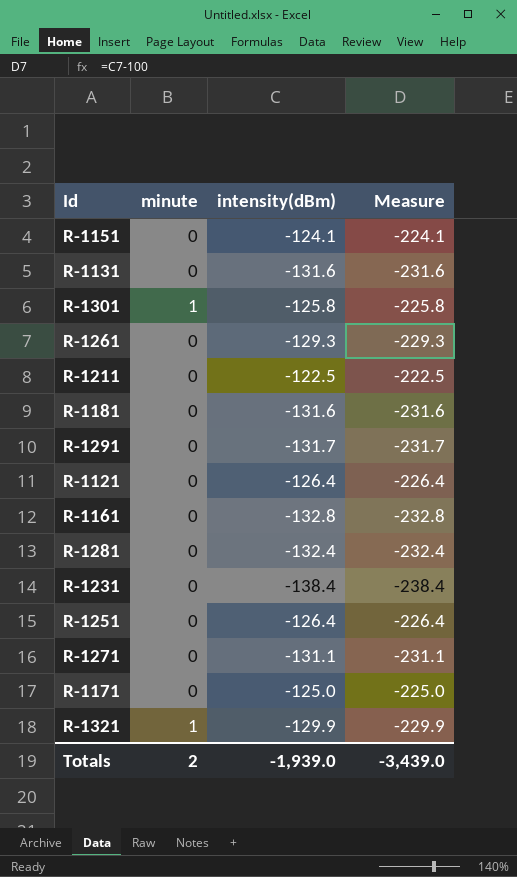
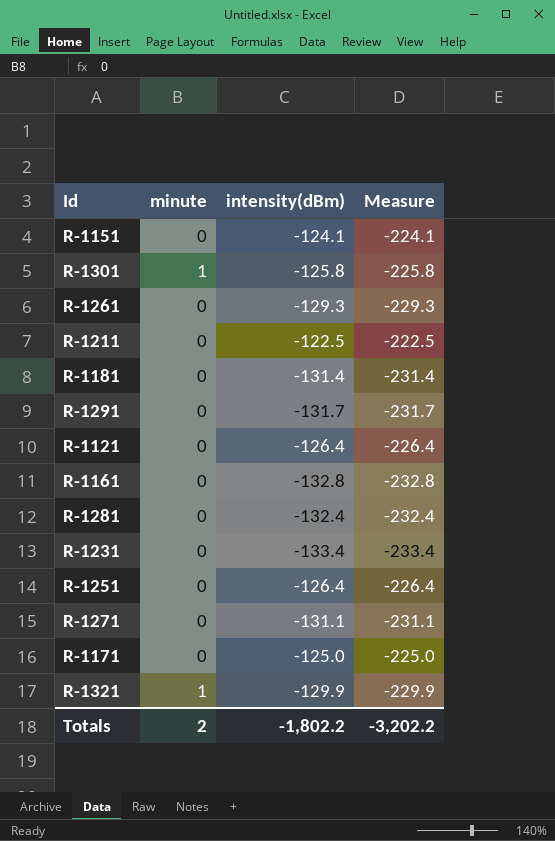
row R-1131: 0 | -131.6 | -231.6 -> none
R-1181 | intensity(dBm): -131.6 -> -131.4
R-1181 | Measure: -231.6 -> -231.4
R-1231 | intensity(dBm): -138.4 -> -133.4
R-1231 | Measure: -238.4 -> -233.4
Totals | intensity(dBm): -1,939.0 -> -1,802.2
Totals | Measure: -3,439.0 -> -3,202.2

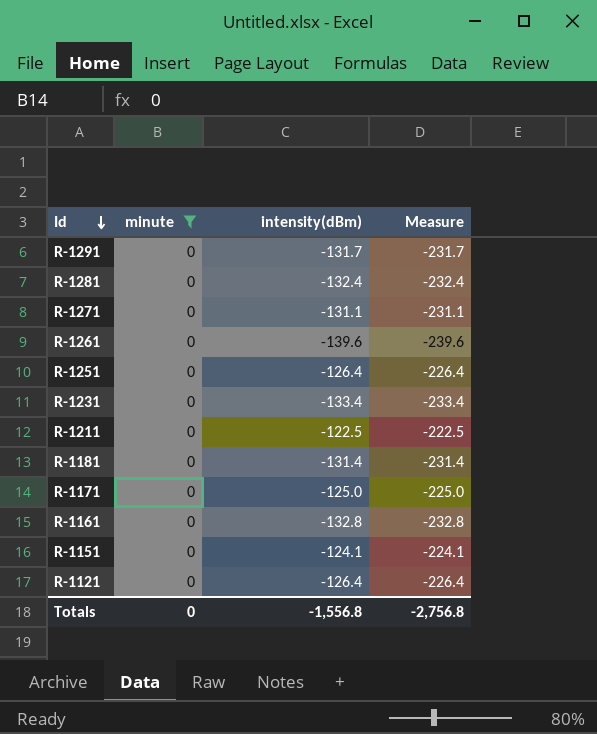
filter: none -> minute = 0
row order: none -> Id descending
R-1261 | intensity(dBm): -129.3 -> -139.6
R-1261 | Measure: -229.3 -> -239.6
Totals | minute: 2 -> 0
Totals | intensity(dBm): -1,802.2 -> -1,556.8
Totals | Measure: -3,202.2 -> -2,756.8

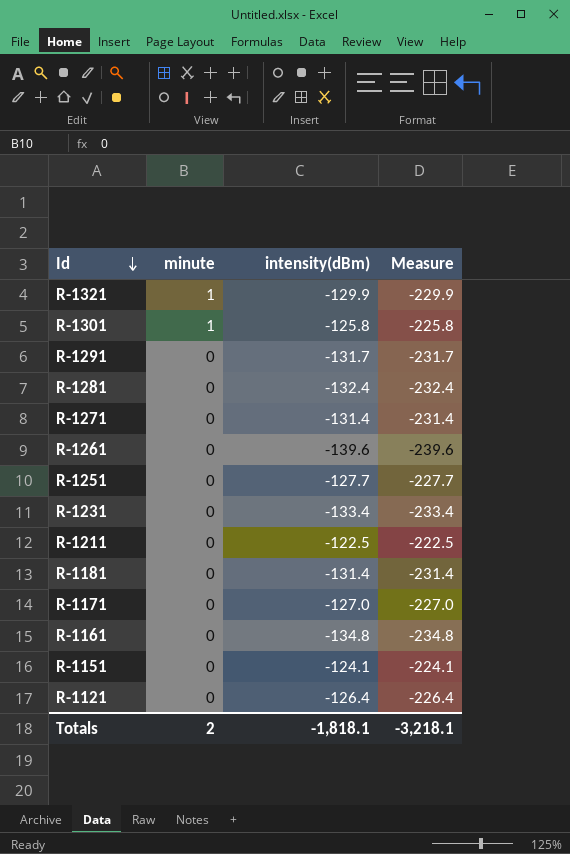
filter: minute = 0 -> none
R-1271 | intensity(dBm): -131.1 -> -131.4
R-1271 | Measure: -231.1 -> -231.4
R-1251 | intensity(dBm): -126.4 -> -127.7
R-1251 | Measure: -226.4 -> -227.7
R-1171 | intensity(dBm): -125.0 -> -127.0
R-1171 | Measure: -225.0 -> -227.0
R-1161 | intensity(dBm): -132.8 -> -134.8
R-1161 | Measure: -232.8 -> -234.8
Totals | minute: 0 -> 2
Totals | intensity(dBm): -1,556.8 -> -1,818.1
Totals | Measure: -2,756.8 -> -3,218.1

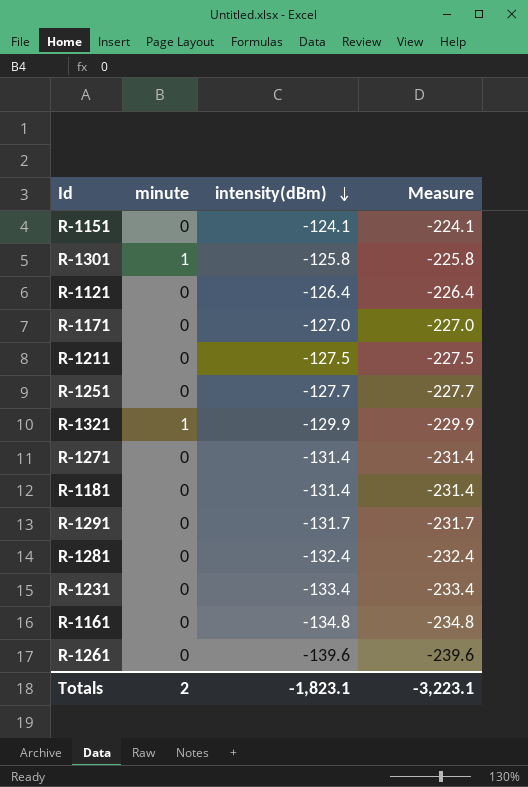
row order: Id descending -> intensity(dBm) descending
R-1211 | intensity(dBm): -122.5 -> -127.5
R-1211 | Measure: -222.5 -> -227.5
Totals | intensity(dBm): -1,818.1 -> -1,823.1
Totals | Measure: -3,218.1 -> -3,223.1

